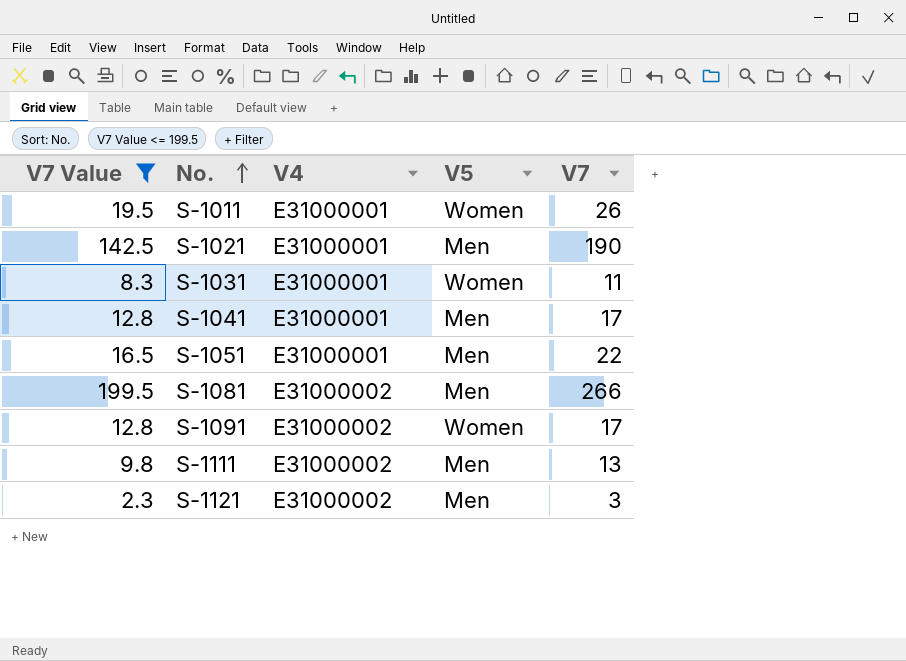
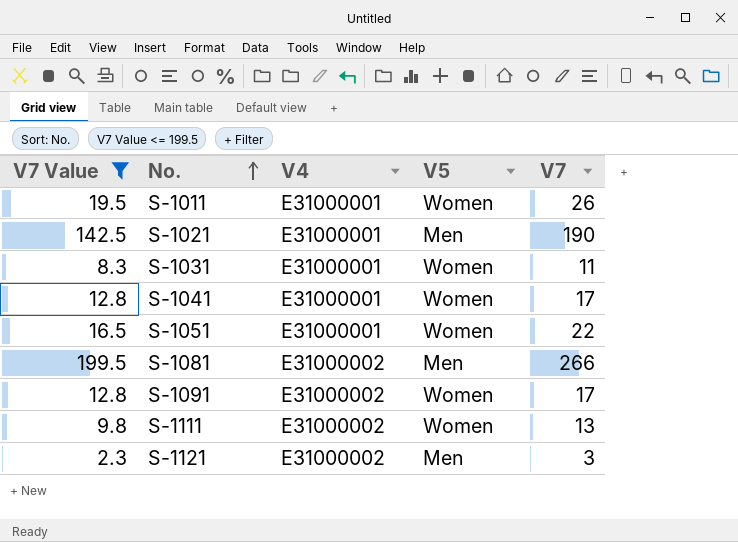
S-1041 | V5: Men -> Women
S-1051 | V5: Men -> Women
S-1111 | V5: Men -> Women

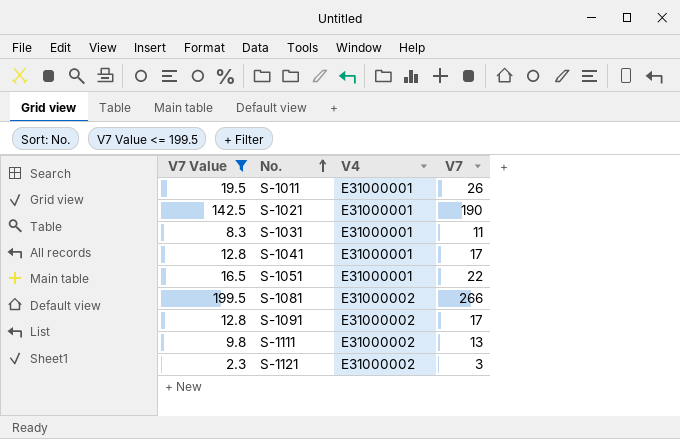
column V5 | position: 4 -> none

